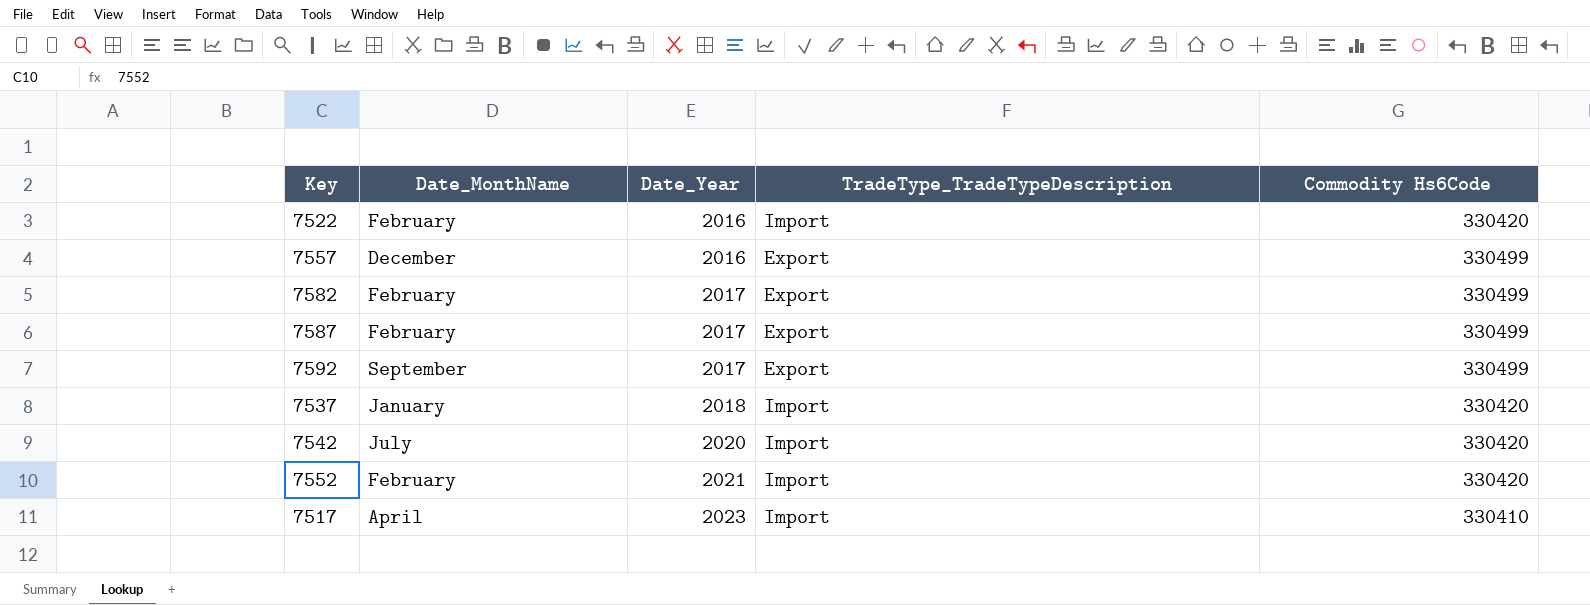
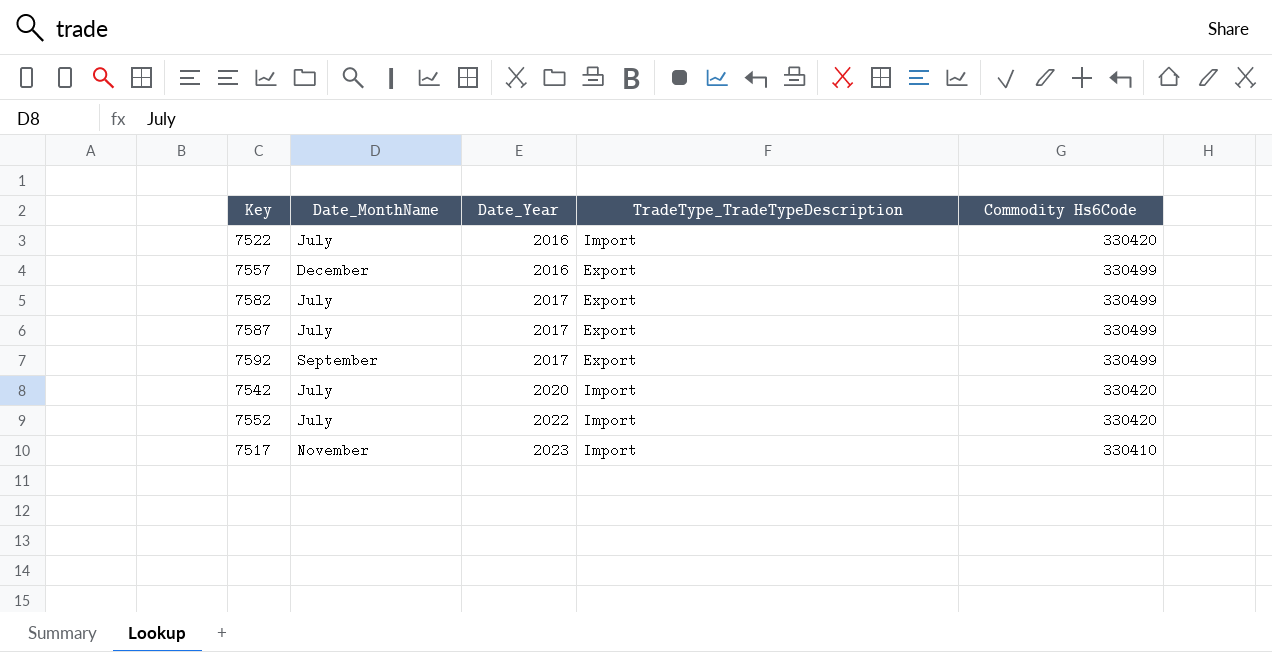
row 7537: January | 2018 | Import | 330420 -> none
7522 | Date_MonthName: February -> July
7582 | Date_MonthName: February -> July
7587 | Date_MonthName: February -> July
7552 | Date_MonthName: February -> July
7552 | Date_Year: 2021 -> 2022
7517 | Date_MonthName: April -> November

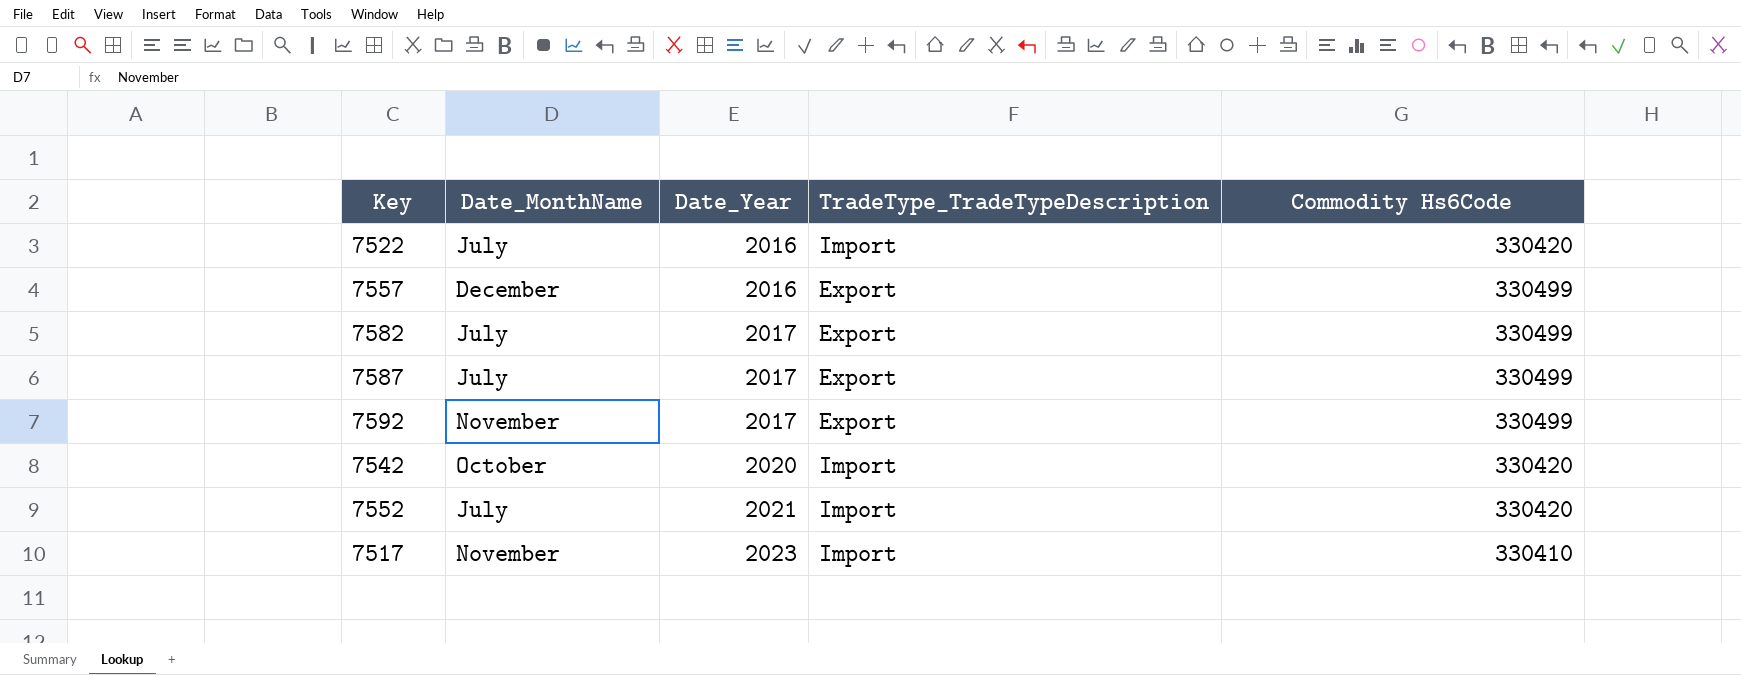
7592 | Date_MonthName: September -> November
7542 | Date_MonthName: July -> October
7552 | Date_Year: 2022 -> 2021

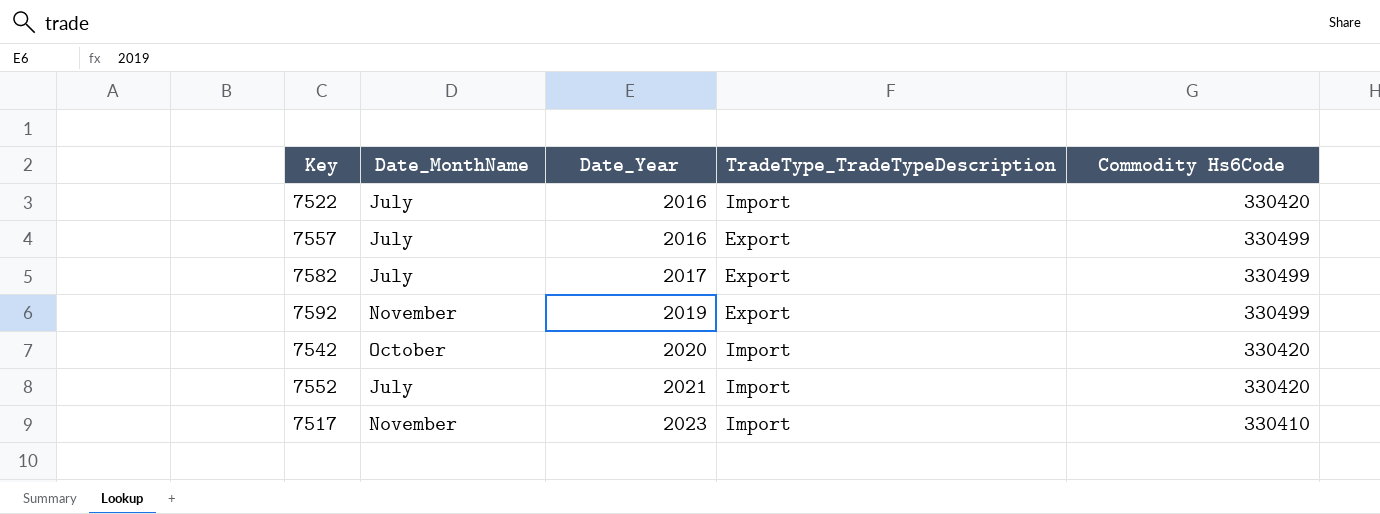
row 7587: July | 2017 | Export | 330499 -> none
7557 | Date_MonthName: December -> July
7592 | Date_Year: 2017 -> 2019

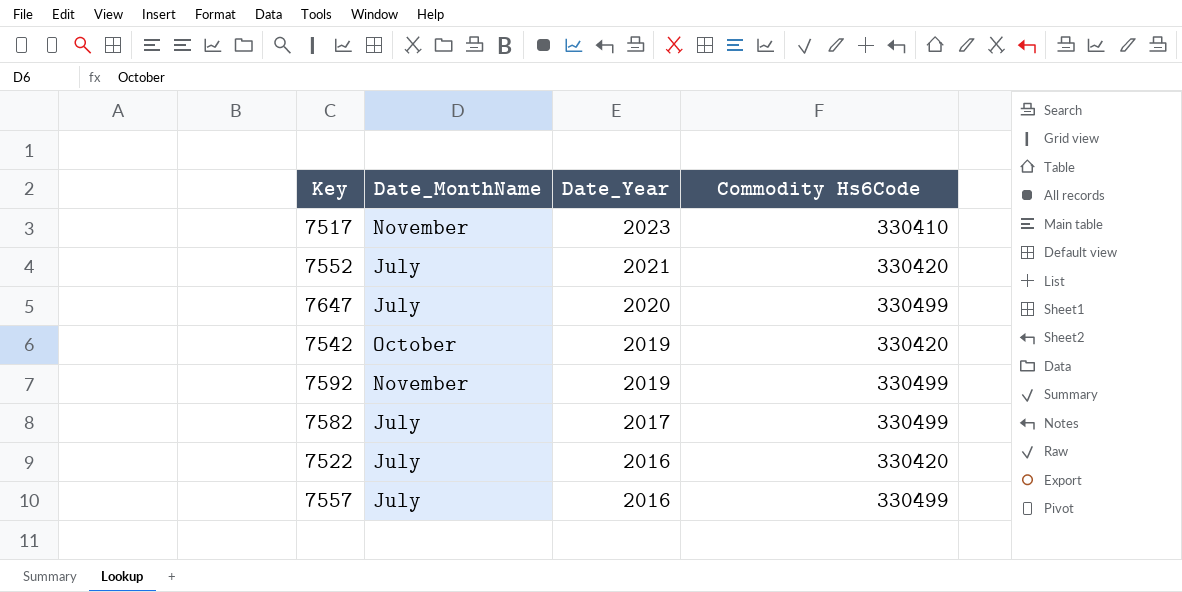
row order: Date_Year ascending -> Date_Year descending
column TradeType_TradeTypeDescription | position: 4 -> none
row 7647: none -> July | 2020 | 330499
7542 | Date_Year: 2020 -> 2019

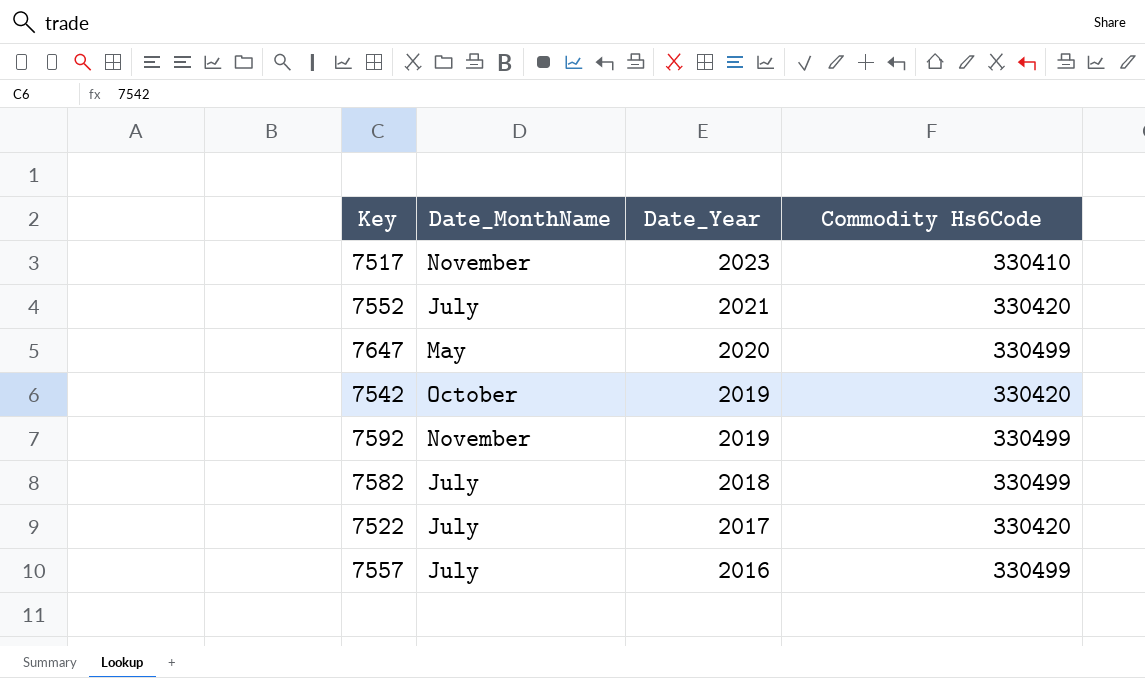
7647 | Date_MonthName: July -> May
7582 | Date_Year: 2017 -> 2018
7522 | Date_Year: 2016 -> 2017

